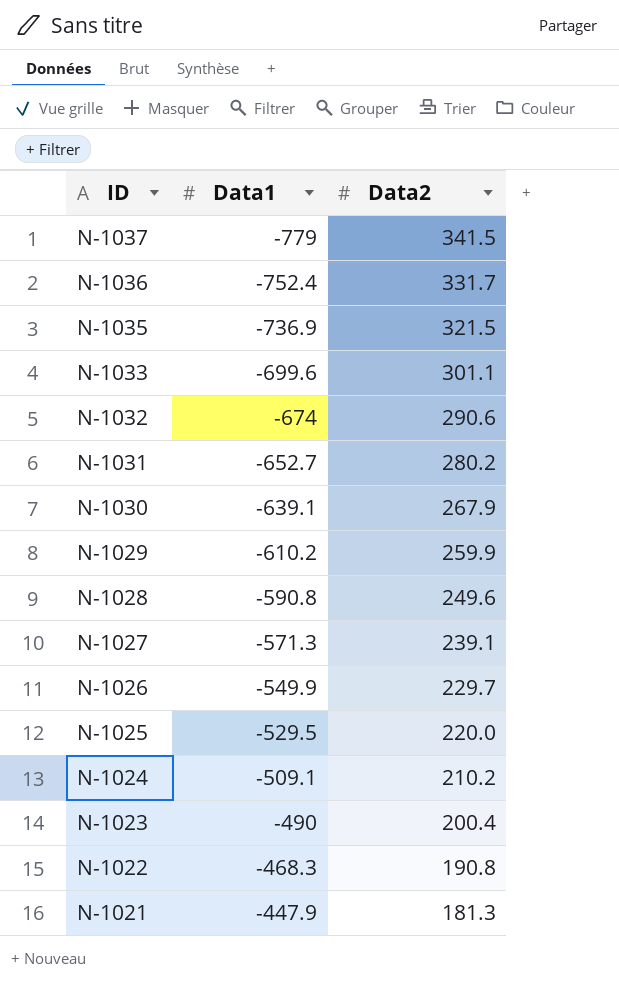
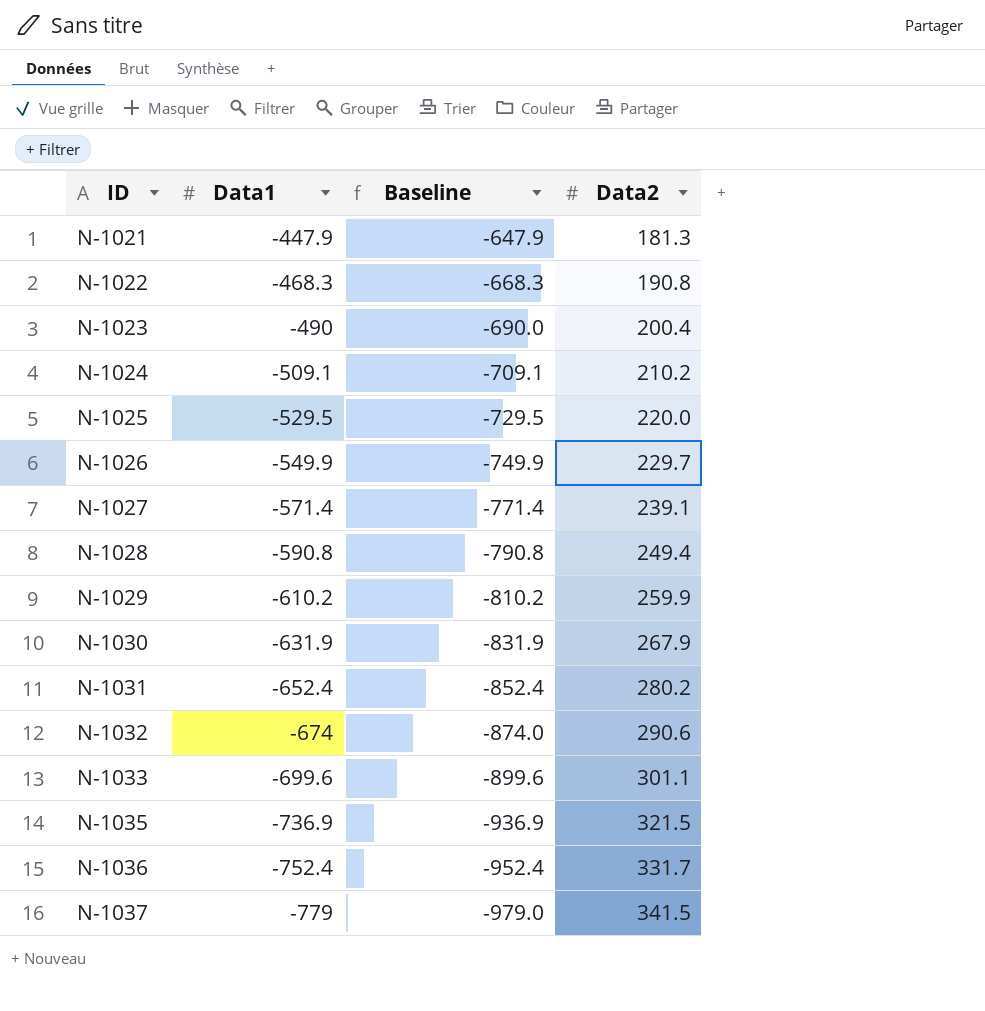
row order: ID descending -> ID ascending
column Baseline | formula: none -> [Data1] - 200
N-1027 | Data1: -571.3 -> -571.4
N-1028 | Data2: 249.6 -> 249.4
N-1030 | Data1: -639.1 -> -631.9
N-1031 | Data1: -652.7 -> -652.4

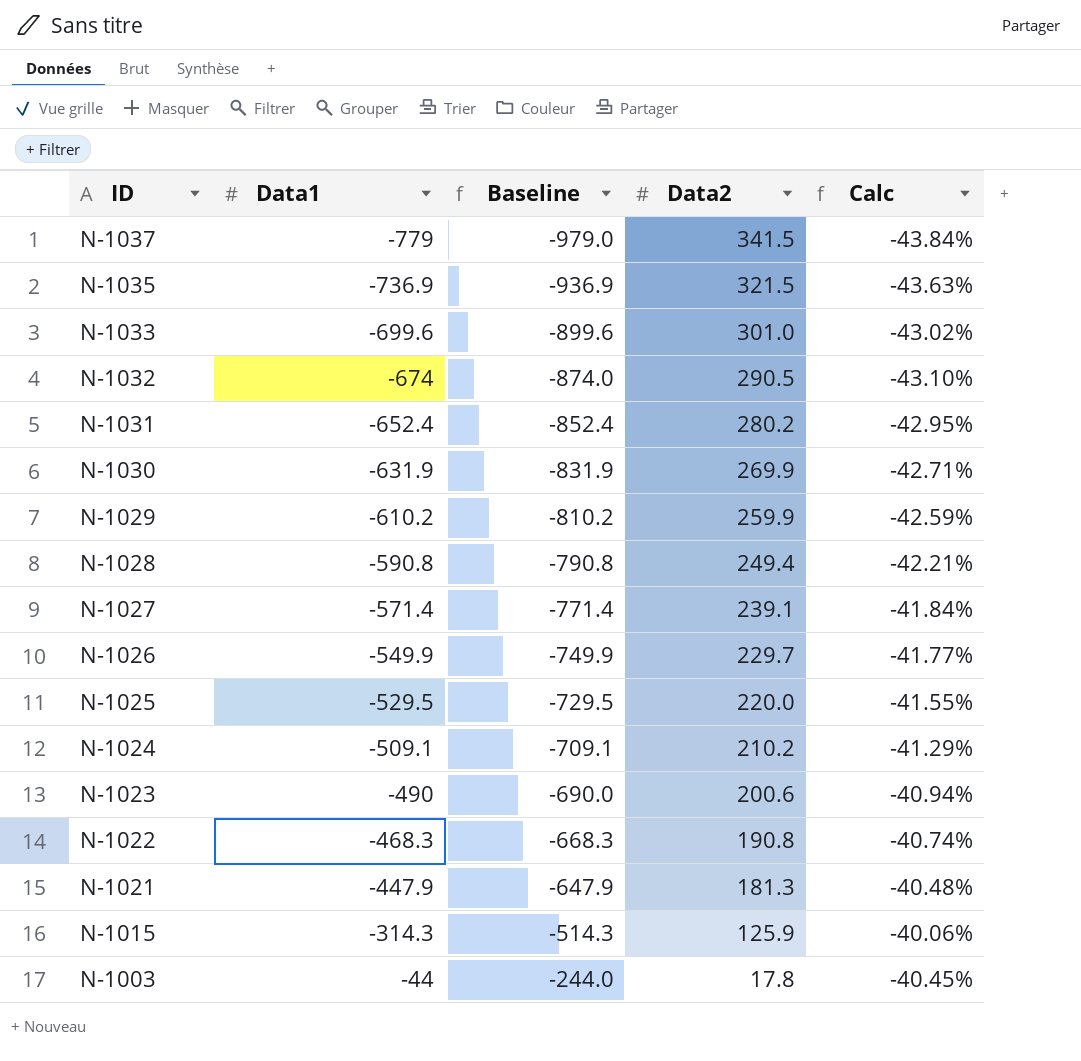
row order: ID ascending -> ID descending
column Calc | formula: none -> [Data2] / [Data1]
row N-1036: -752.4 | -952.4 | 331.7 -> none
N-1033 | Data2: 301.1 -> 301.0
N-1032 | Data2: 290.6 -> 290.5
N-1030 | Data2: 267.9 -> 269.9
N-1023 | Data2: 200.4 -> 200.6
row N-1015: none -> -314.3 | -514.3 | 125.9 | -40.06%
row N-1003: none -> -44 | -244.0 | 17.8 | -40.45%

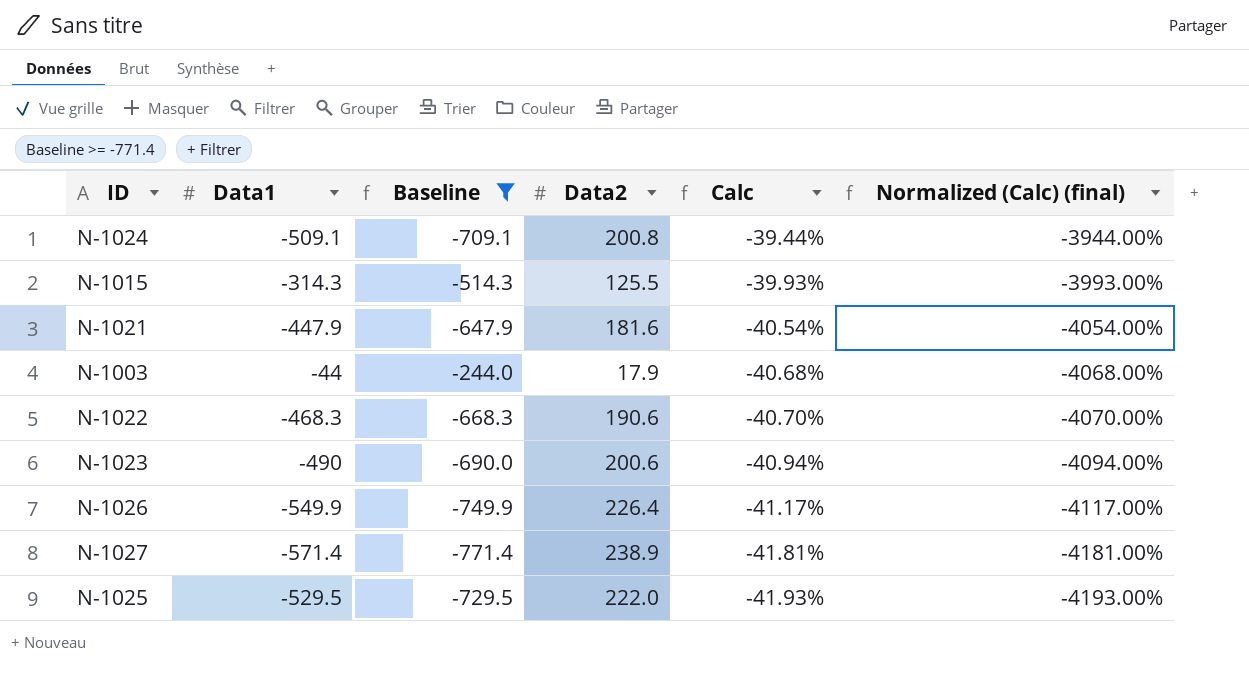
filter: none -> Baseline >= -771.4
row order: ID descending -> Calc descending
column Normalized (Calc) (final) | formula: none -> [Calc] * 100
N-1024 | Data2: 210.2 -> 200.8
N-1024 | Calc: -41.29% -> -39.44%
N-1015 | Data2: 125.9 -> 125.5
N-1015 | Calc: -40.06% -> -39.93%
N-1021 | Data2: 181.3 -> 181.6
N-1021 | Calc: -40.48% -> -40.54%
N-1003 | Data2: 17.8 -> 17.9
N-1003 | Calc: -40.45% -> -40.68%
N-1022 | Data2: 190.8 -> 190.6
N-1022 | Calc: -40.74% -> -40.70%
N-1026 | Data2: 229.7 -> 226.4
N-1026 | Calc: -41.77% -> -41.17%
N-1027 | Data2: 239.1 -> 238.9
N-1027 | Calc: -41.84% -> -41.81%
N-1025 | Data2: 220.0 -> 222.0
N-1025 | Calc: -41.55% -> -41.93%

